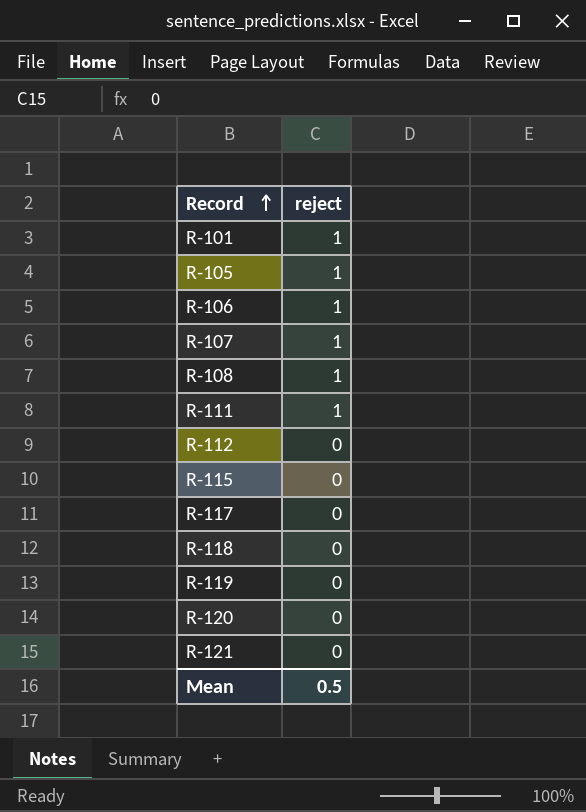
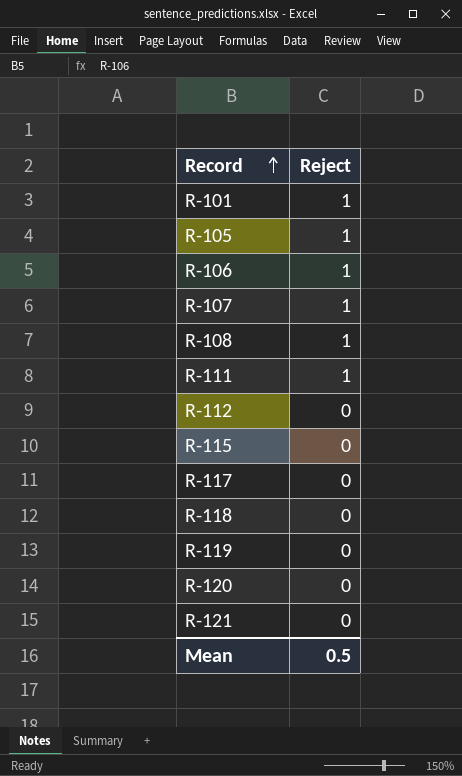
column name: reject -> Reject

